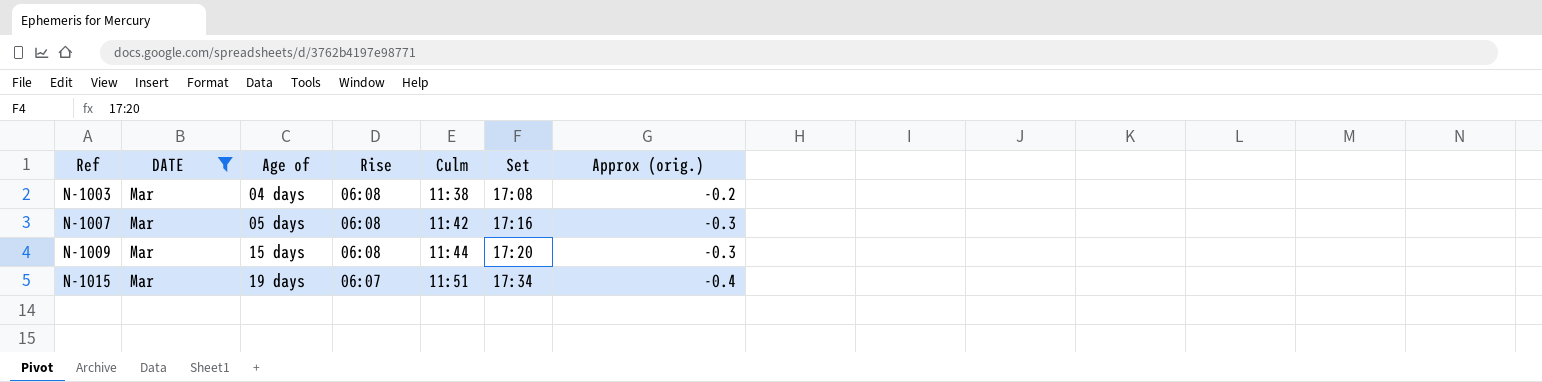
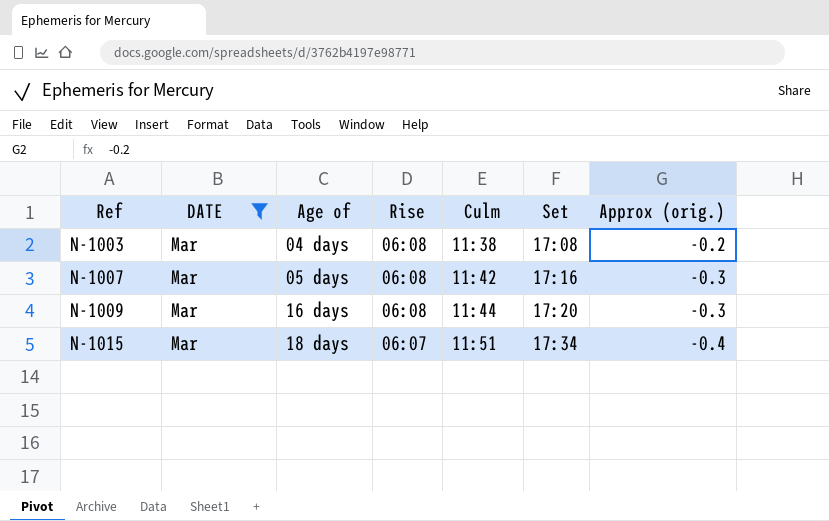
N-1009 | Age of: 15 days -> 16 days
N-1015 | Age of: 19 days -> 18 days

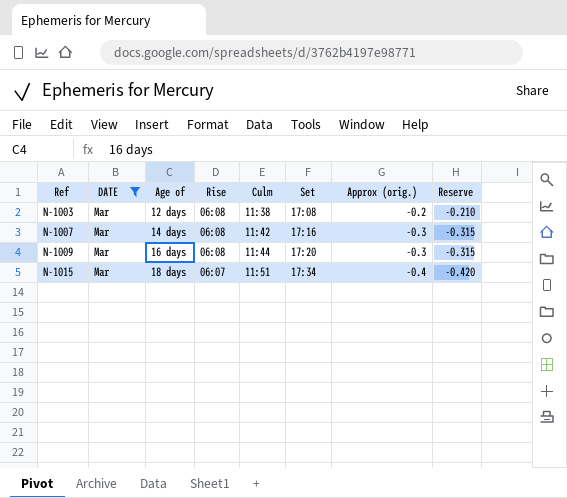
column Reserve | formula: none -> [Approx (orig.)] * 1.05
N-1003 | Age of: 04 days -> 12 days
N-1007 | Age of: 05 days -> 14 days

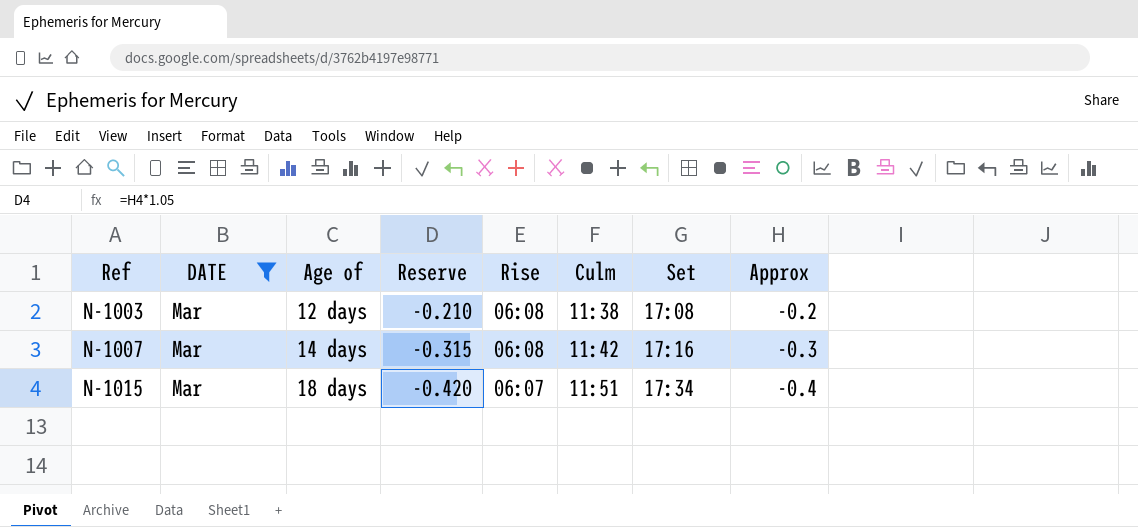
column Reserve | position: 8 -> 4
column name: Approx (orig.) -> Approx
row N-1009: Mar | 16 days | 06:08 | 11:44 | 17:20 | -0.3 | -0.315 -> none

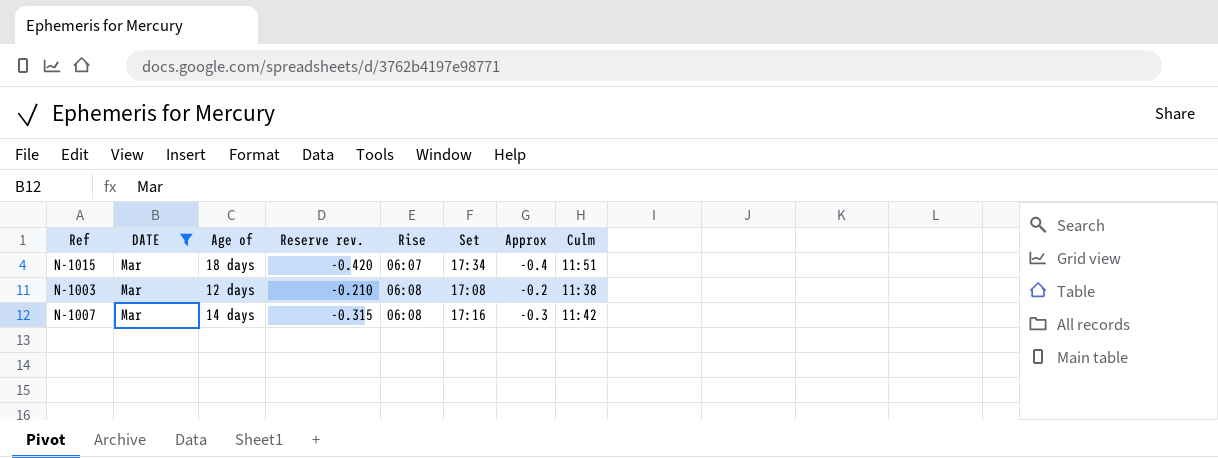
row order: Ref ascending -> Rise ascending
column name: Reserve -> Reserve rev.
column Culm | position: 6 -> 8

